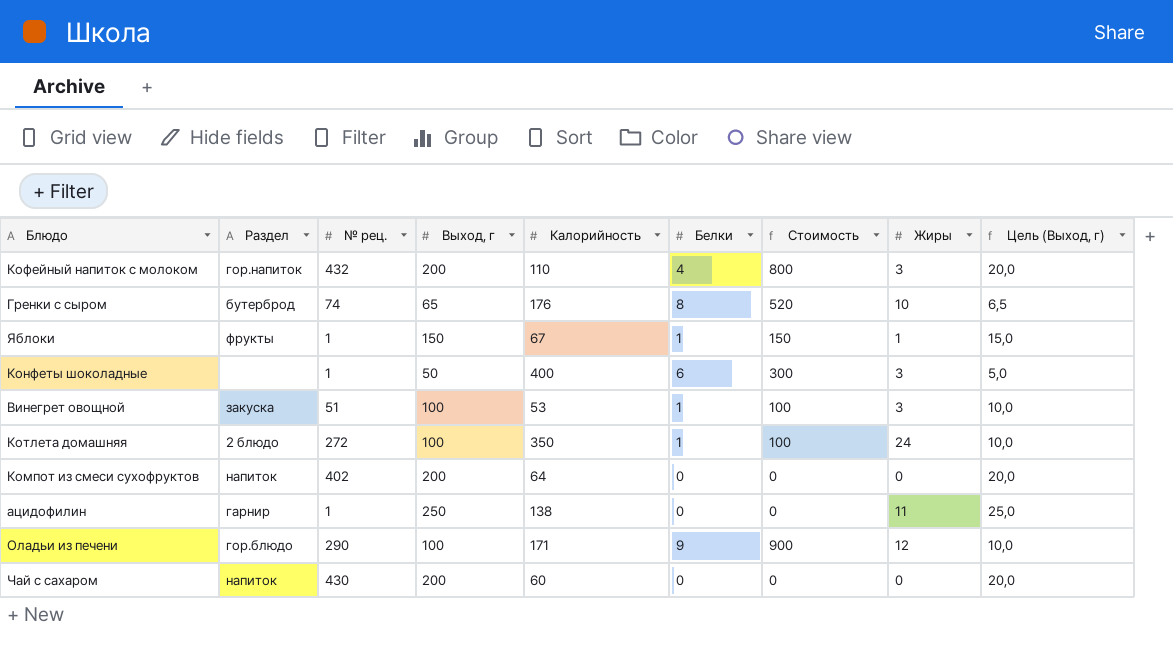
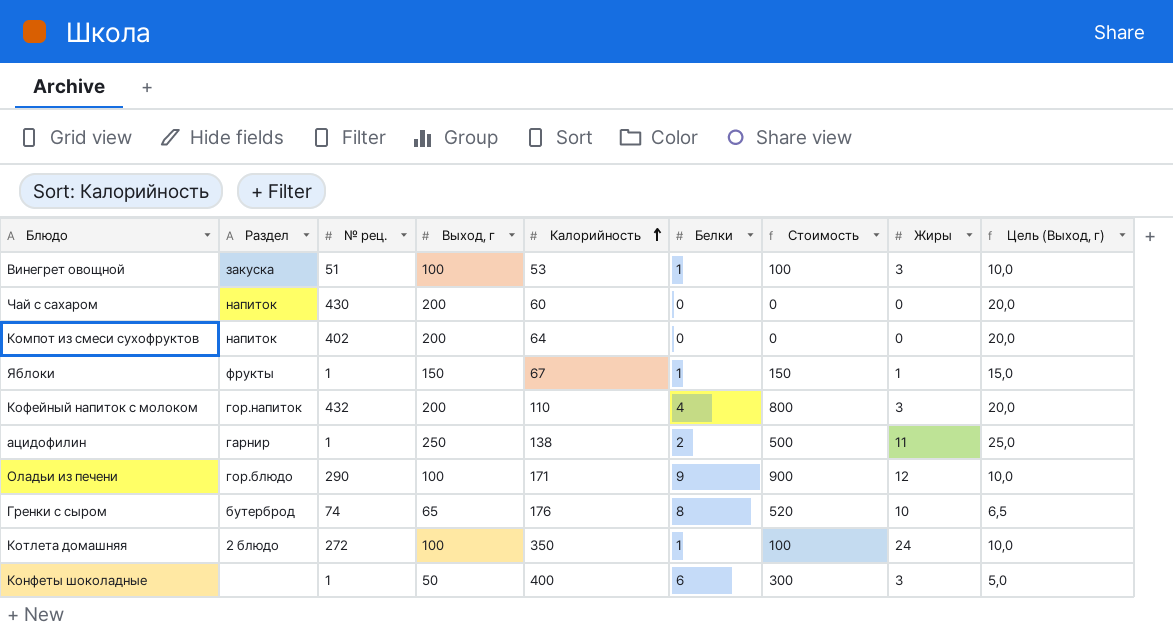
row order: none -> Калорийность ascending
ацидофилин | Белки: 0 -> 2
ацидофилин | Стоимость: 0 -> 500

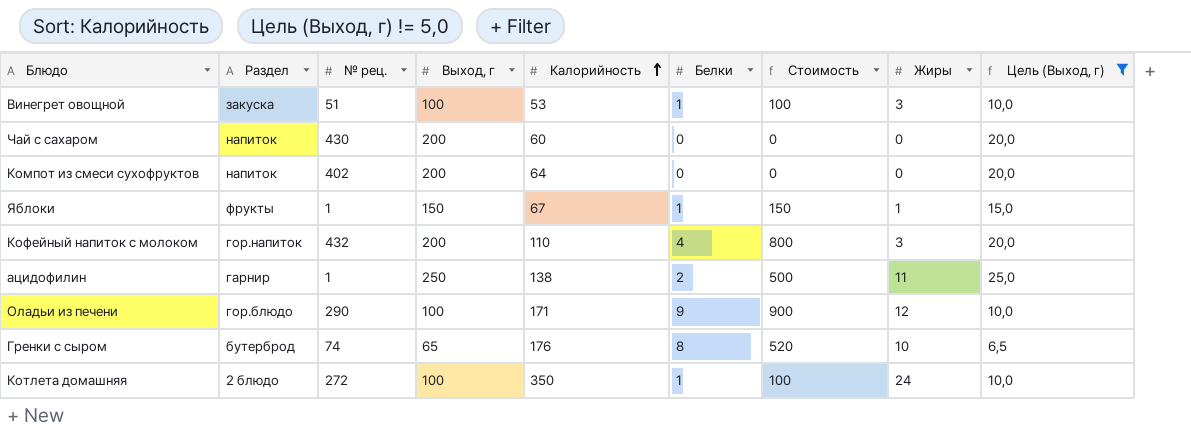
filter: none -> Цель (Выход, г) != 5,0

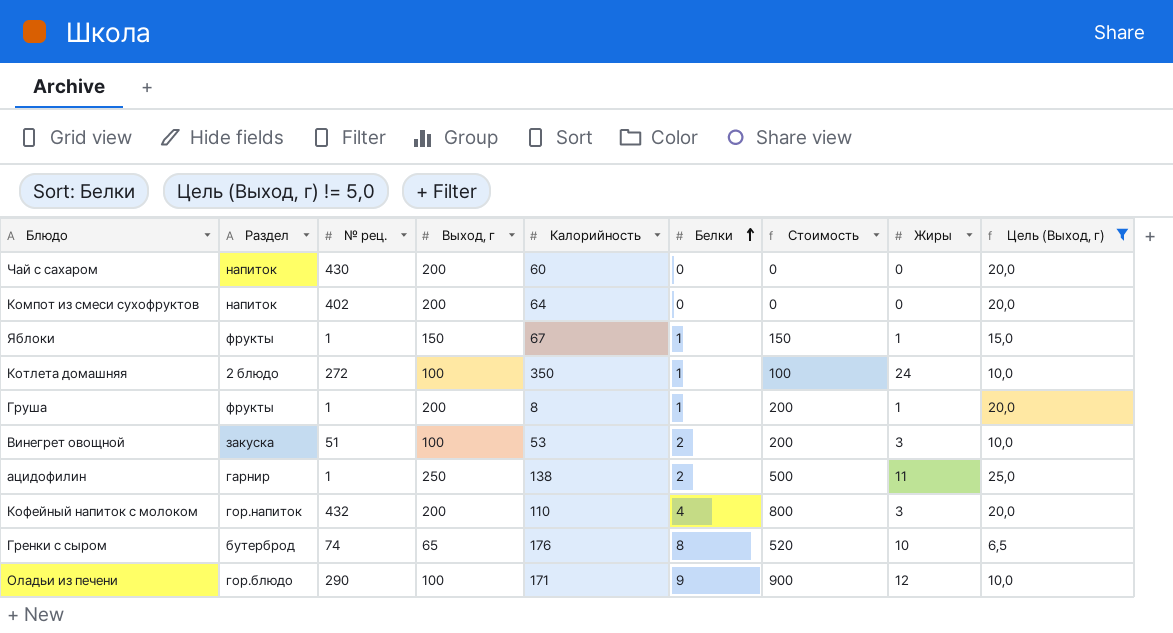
row order: Калорийность ascending -> Белки ascending
row Груша: none -> фрукты | 1 | 200 | 8 | 1 | 200 | 1 | 20,0
Винегрет овощной | Белки: 1 -> 2
Винегрет овощной | Стоимость: 100 -> 200

